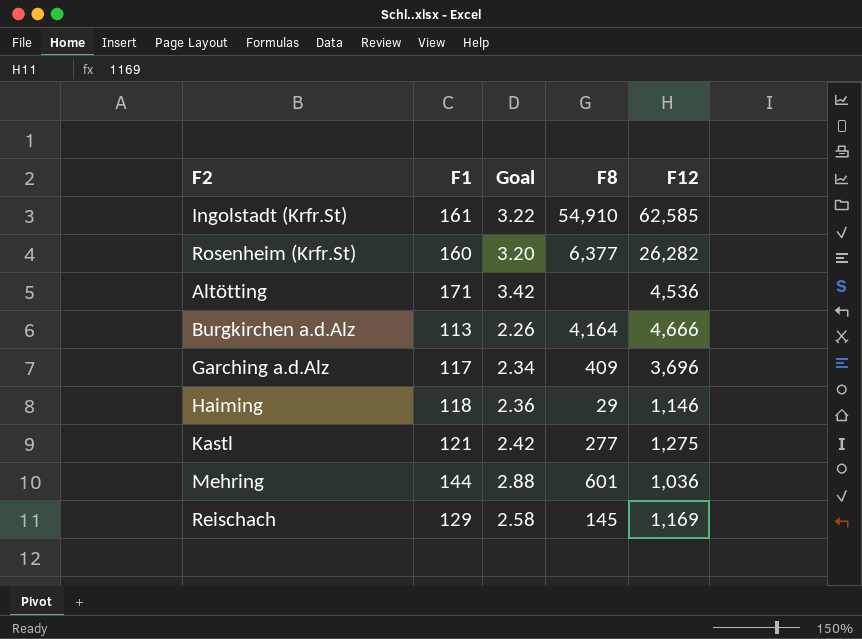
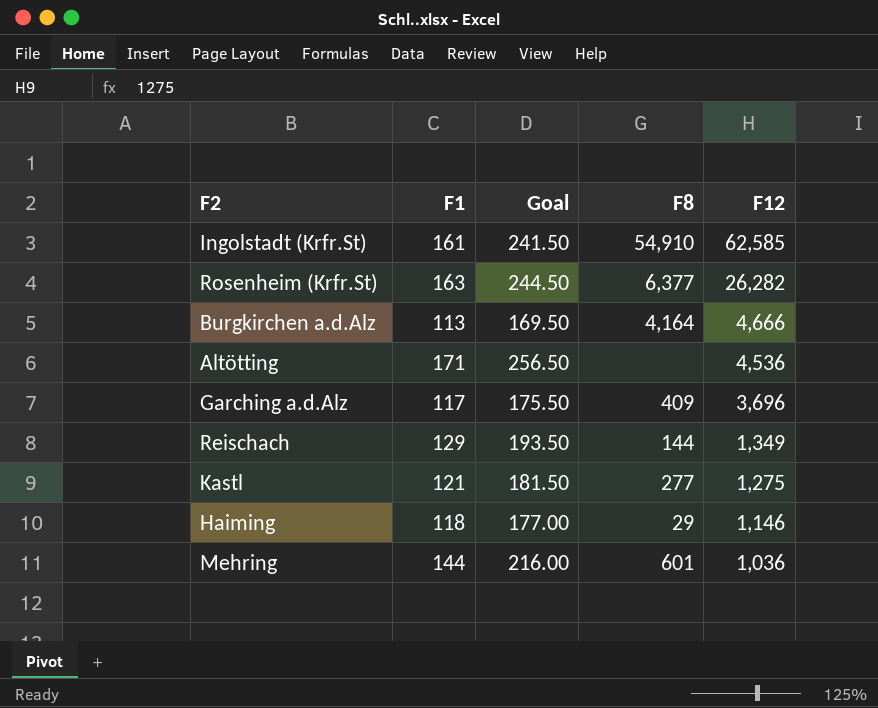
row order: none -> F12 descending
column Goal | formula: [F1] * 0.02 -> [F1] * 1.5
Rosenheim (Krfr.St) | F1: 160 -> 163
Reischach | F8: 145 -> 144
Reischach | F12: 1,169 -> 1,349

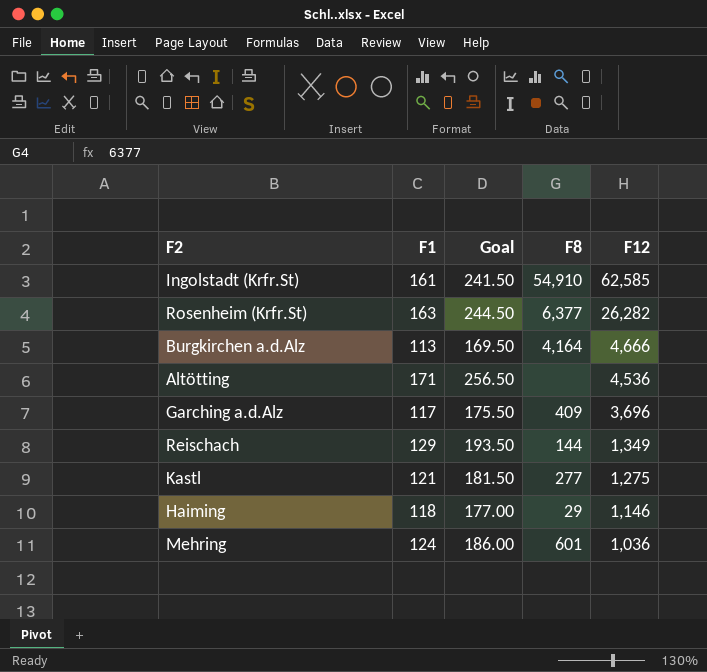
Mehring | F1: 144 -> 124
Mehring | Goal: 216.00 -> 186.00

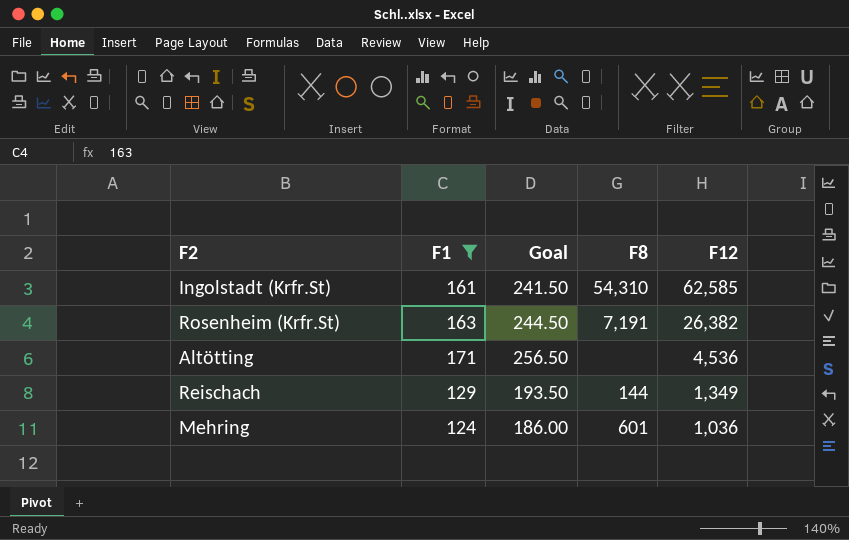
filter: none -> F1 >= 124
Ingolstadt (Krfr.St) | F8: 54,910 -> 54,310
Rosenheim (Krfr.St) | F8: 6,377 -> 7,191
Rosenheim (Krfr.St) | F12: 26,282 -> 26,382

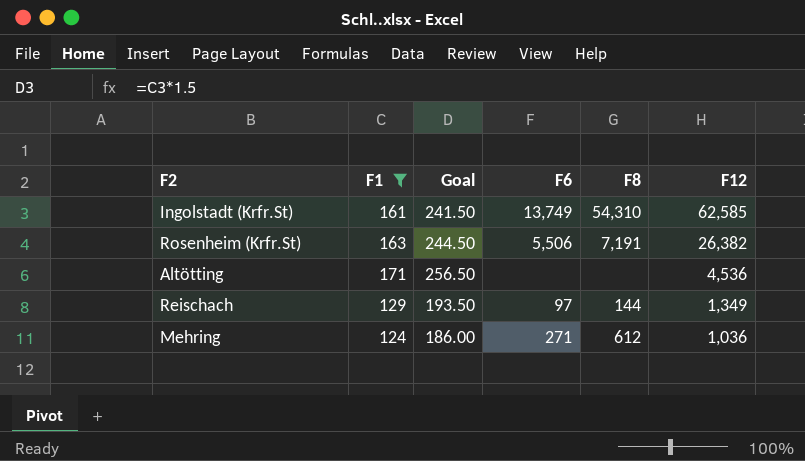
column F6 | position: none -> 4
Mehring | F8: 601 -> 612

